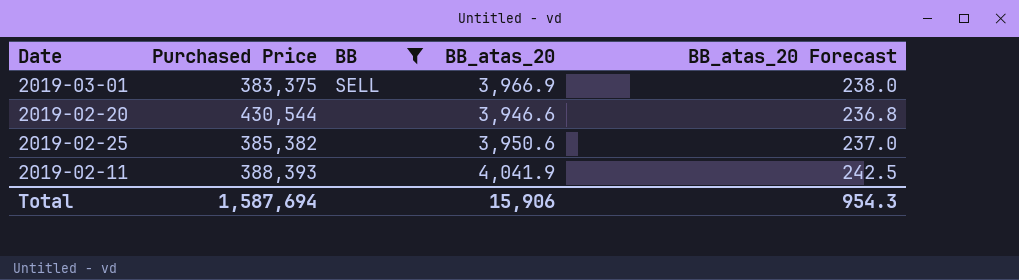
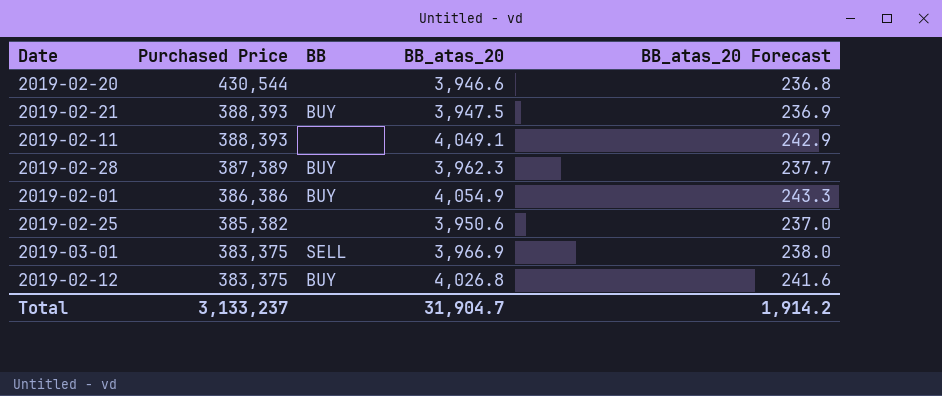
filter: BB != BUY -> none
row order: none -> Purchased Price descending
2019-02-11 | BB_atas_20: 4,041.9 -> 4,049.1
2019-02-11 | BB_atas_20 Forecast: 242.5 -> 242.9
Total | Purchased Price: 1,587,694 -> 3,133,237
Total | BB_atas_20: 15,906 -> 31,904.7
Total | BB_atas_20 Forecast: 954.3 -> 1,914.2

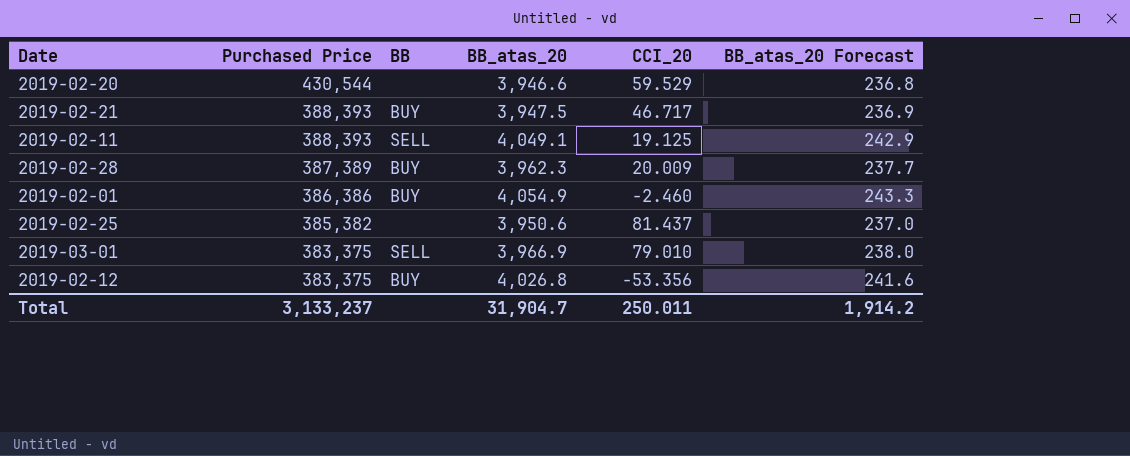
column CCI_20 | position: none -> 5
2019-02-11 | BB: none -> SELL

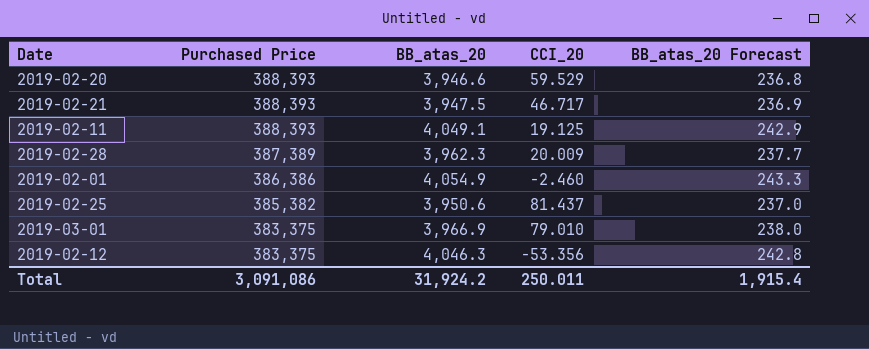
column BB | position: 3 -> none
2019-02-20 | Purchased Price: 430,544 -> 388,393
2019-02-12 | BB_atas_20: 4,026.8 -> 4,046.3
2019-02-12 | BB_atas_20 Forecast: 241.6 -> 242.8
Total | Purchased Price: 3,133,237 -> 3,091,086
Total | BB_atas_20: 31,904.7 -> 31,924.2
Total | BB_atas_20 Forecast: 1,914.2 -> 1,915.4

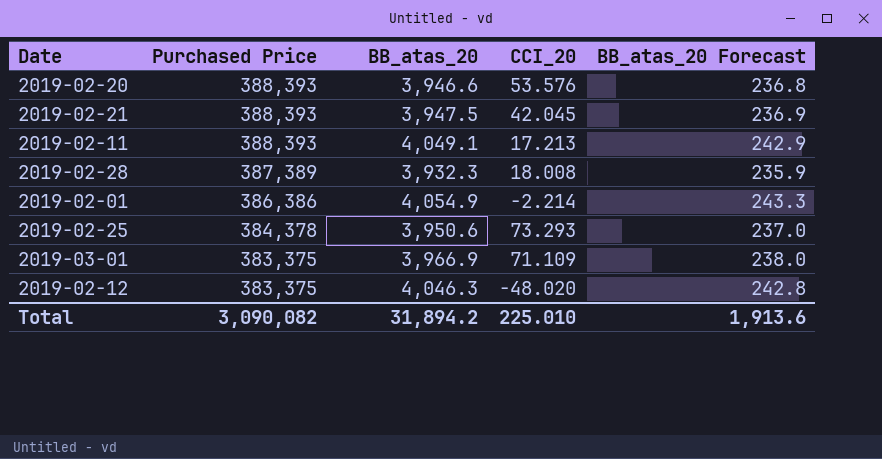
2019-02-20 | CCI_20: 59.529 -> 53.576
2019-02-21 | CCI_20: 46.717 -> 42.045
2019-02-11 | CCI_20: 19.125 -> 17.213
2019-02-28 | BB_atas_20: 3,962.3 -> 3,932.3
2019-02-28 | CCI_20: 20.009 -> 18.008
2019-02-28 | BB_atas_20 Forecast: 237.7 -> 235.9
2019-02-01 | CCI_20: -2.460 -> -2.214
2019-02-25 | Purchased Price: 385,382 -> 384,378
2019-02-25 | CCI_20: 81.437 -> 73.293
2019-03-01 | CCI_20: 79.010 -> 71.109
2019-02-12 | CCI_20: -53.356 -> -48.020
Total | Purchased Price: 3,091,086 -> 3,090,082
Total | BB_atas_20: 31,924.2 -> 31,894.2
Total | CCI_20: 250.011 -> 225.010
Total | BB_atas_20 Forecast: 1,915.4 -> 1,913.6

